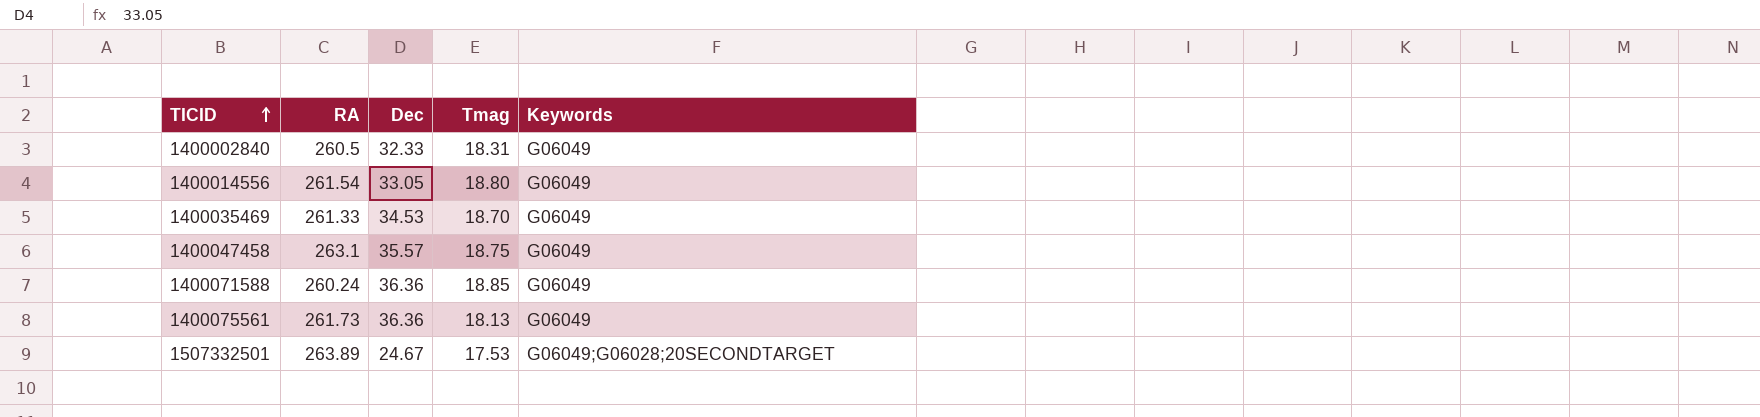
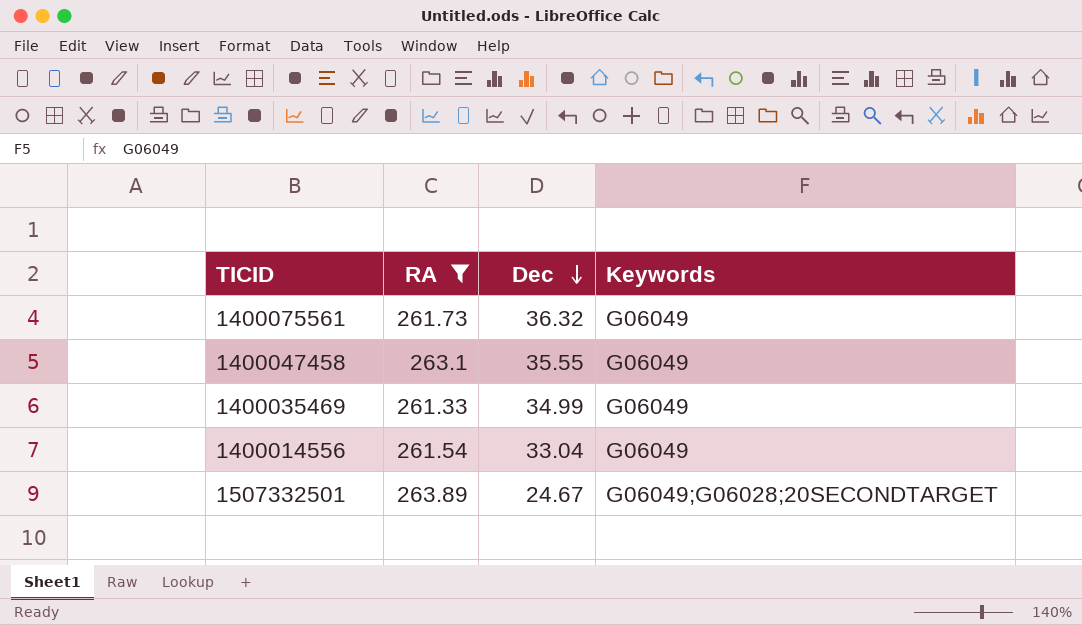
filter: none -> RA >= 261.33
row order: TICID ascending -> Dec descending
column Tmag | position: 4 -> none
1400075561 | Dec: 36.36 -> 36.32
1400047458 | Dec: 35.57 -> 35.55
1400035469 | Dec: 34.53 -> 34.99
1400014556 | Dec: 33.05 -> 33.04

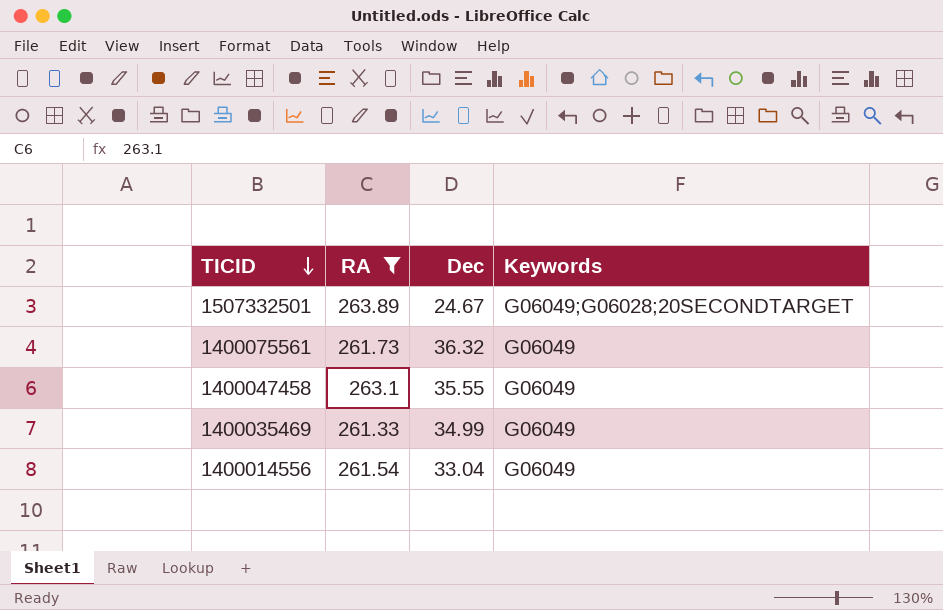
row order: Dec descending -> TICID descending

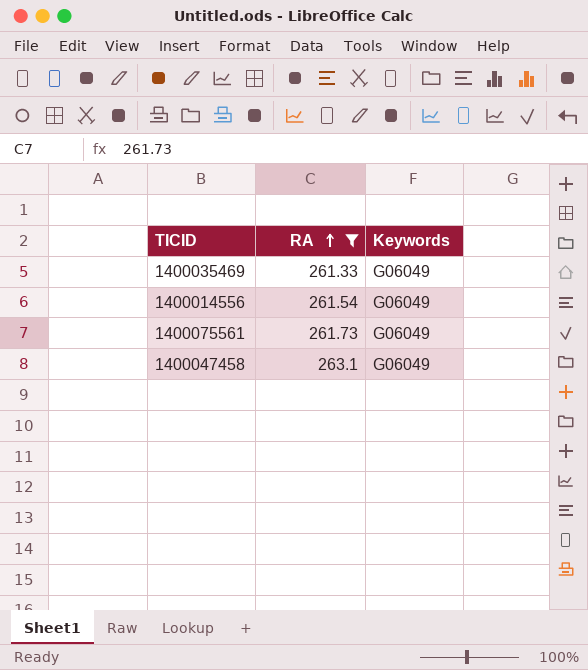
row order: TICID descending -> RA ascending
column Dec | position: 3 -> none
row 1507332501: 263.89 | 24.67 | G06049;G06028;20SECONDTARGET -> none

